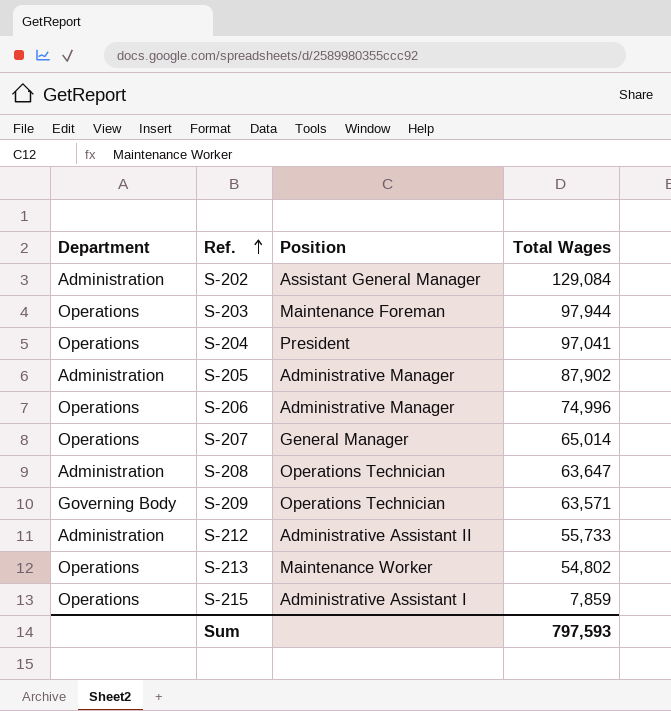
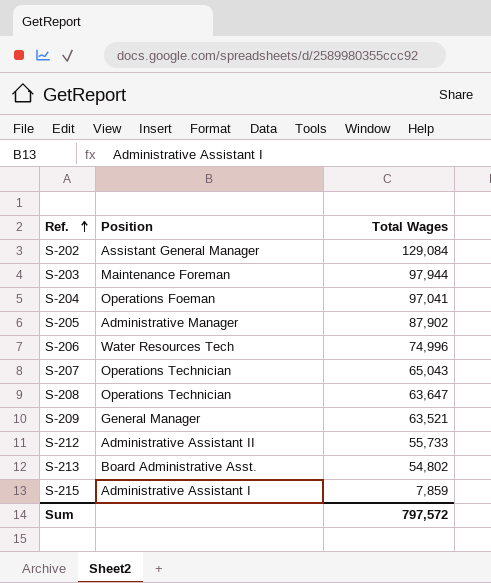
column Department | position: 1 -> none
S-204 | Position: President -> Operations Foeman
S-206 | Position: Administrative Manager -> Water Resources Tech
S-207 | Position: General Manager -> Operations Technician
S-207 | Total Wages: 65,014 -> 65,043
S-209 | Position: Operations Technician -> General Manager
S-209 | Total Wages: 63,571 -> 63,521
S-213 | Position: Maintenance Worker -> Board Administrative Asst.
Sum | Total Wages: 797,593 -> 797,572

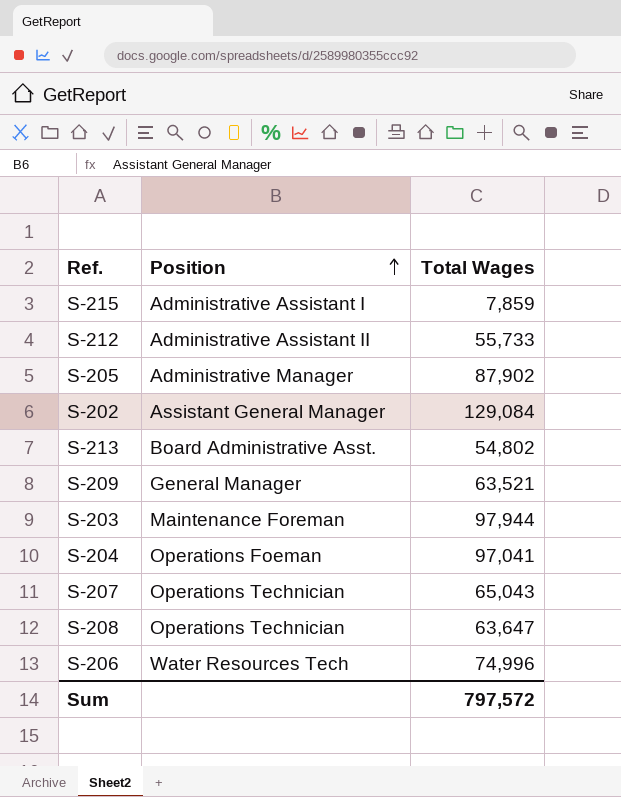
row order: Ref. ascending -> Position ascending

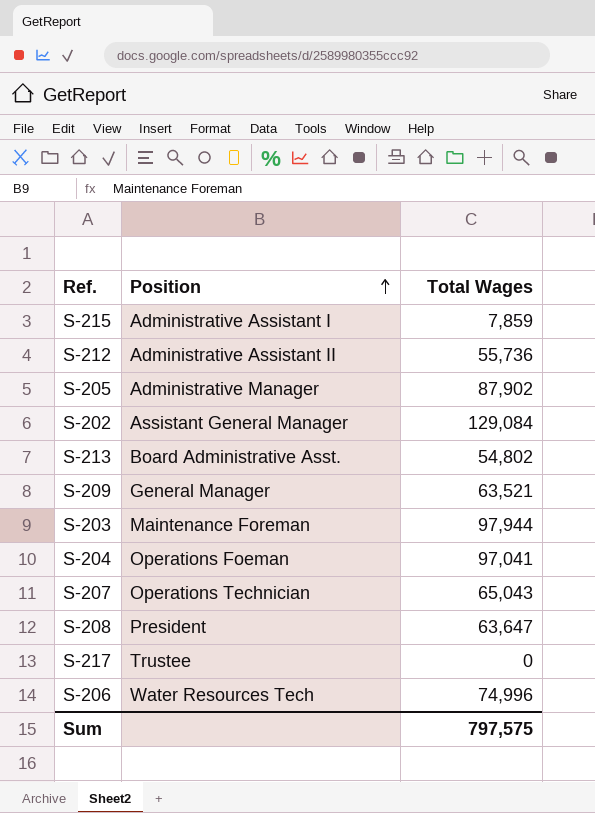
S-212 | Total Wages: 55,733 -> 55,736
S-208 | Position: Operations Technician -> President
row S-217: none -> Trustee | 0
Sum | Total Wages: 797,572 -> 797,575

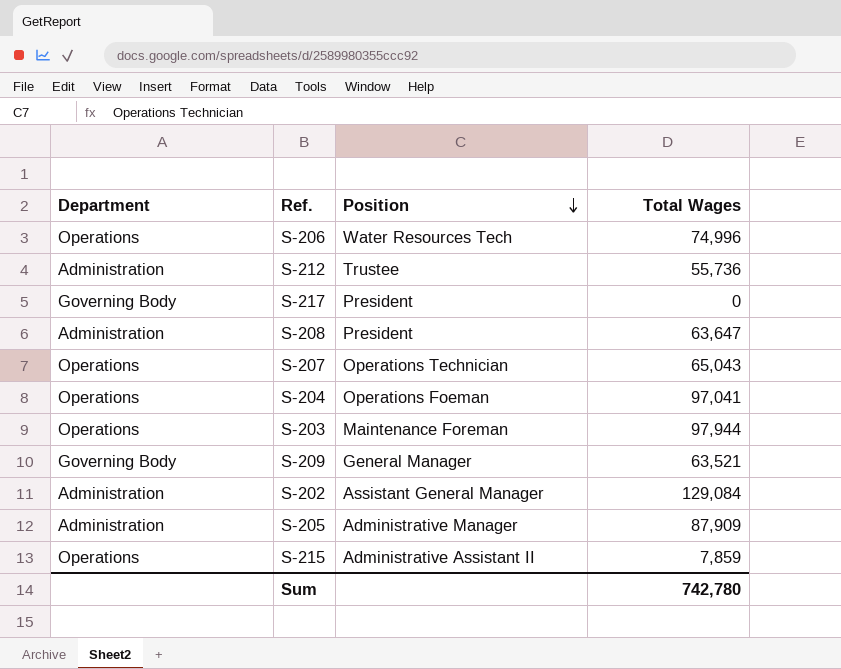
row order: Position ascending -> Position descending
column Department | position: none -> 1
row S-213: Board Administrative Asst. | 54,802 -> none
S-212 | Position: Administrative Assistant II -> Trustee
S-217 | Position: Trustee -> President
S-205 | Total Wages: 87,902 -> 87,909
S-215 | Position: Administrative Assistant I -> Administrative Assistant II
Sum | Total Wages: 797,575 -> 742,780

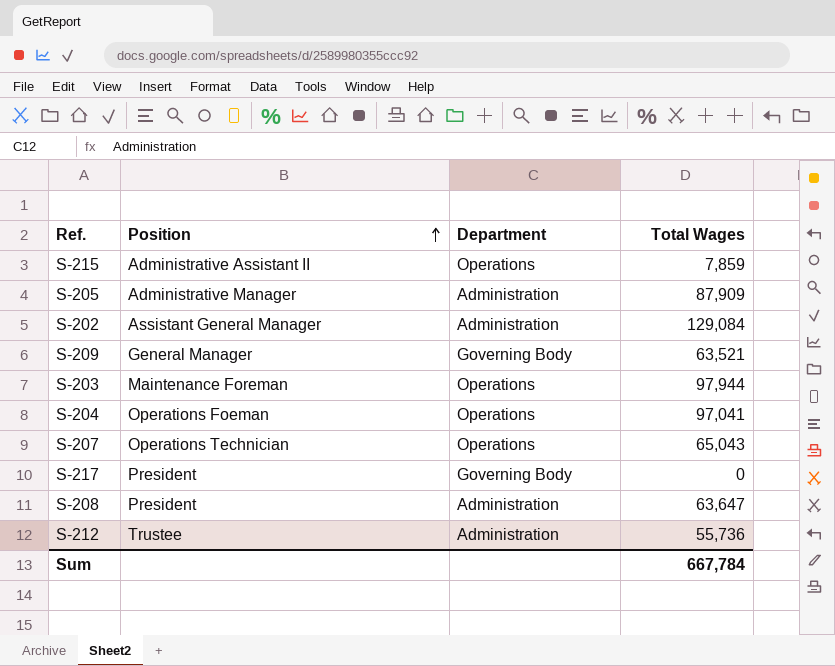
row order: Position descending -> Position ascending
column Department | position: 1 -> 3
row S-206: Operations | Water Resources Tech | 74,996 -> none
Sum | Total Wages: 742,780 -> 667,784

